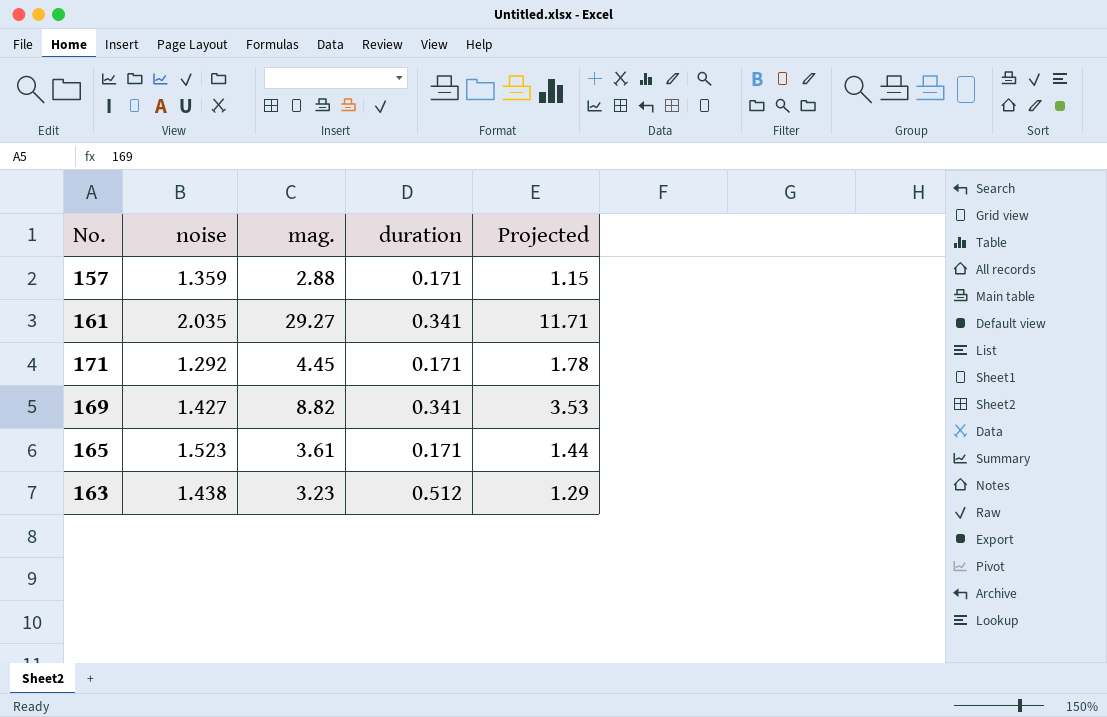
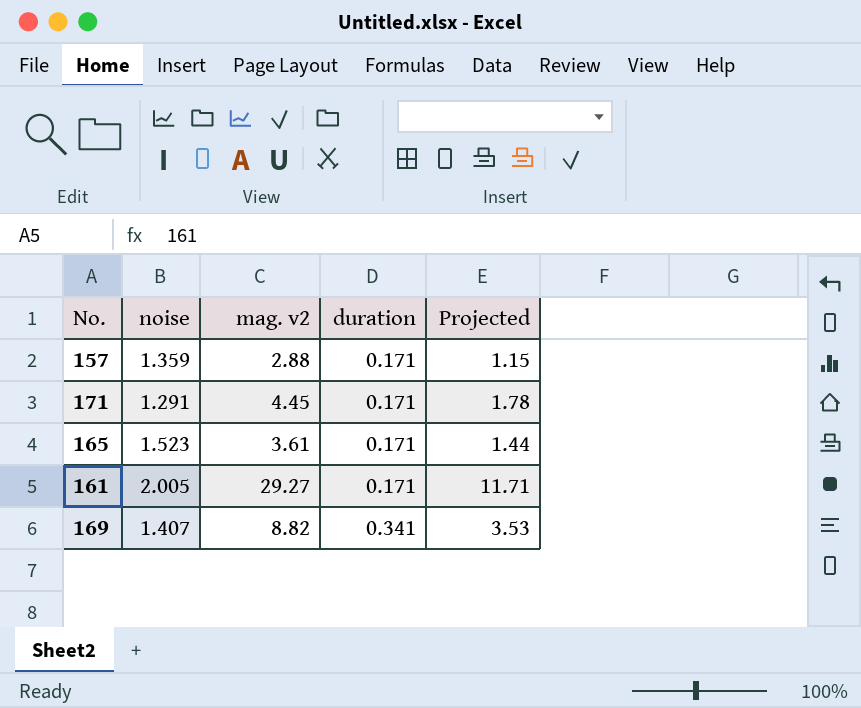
row order: none -> duration ascending
column name: mag. -> mag. v2
row 163: 1.438 | 3.23 | 0.512 | 1.29 -> none
171 | noise: 1.292 -> 1.291
161 | noise: 2.035 -> 2.005
161 | duration: 0.341 -> 0.171
169 | noise: 1.427 -> 1.407

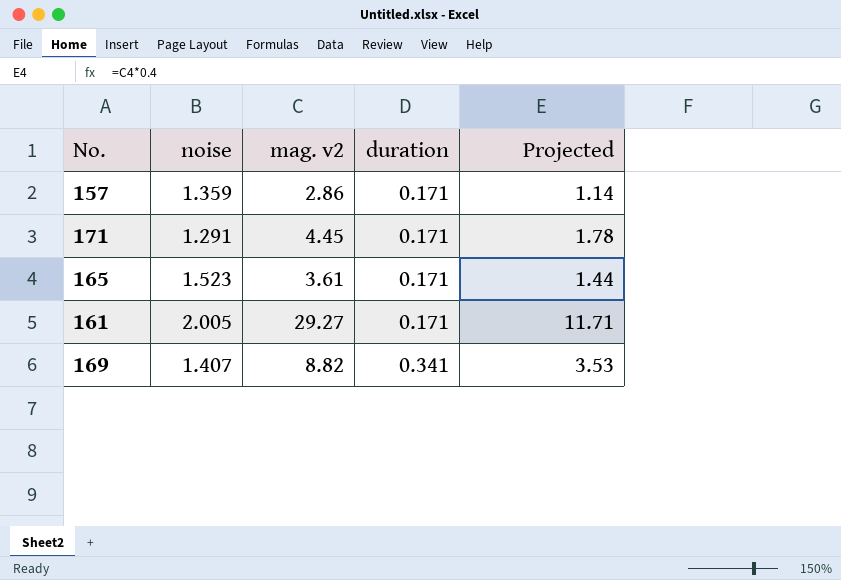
157 | mag. v2: 2.88 -> 2.86
157 | Projected: 1.15 -> 1.14

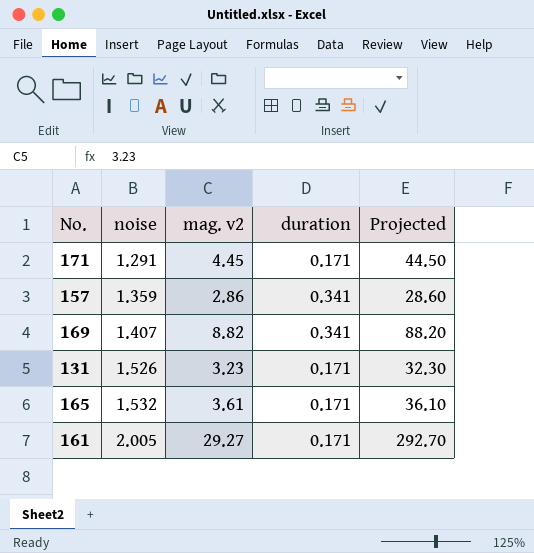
row order: duration ascending -> noise ascending
column Projected | formula: [mag. v2] * 0.4 -> [mag. v2] * 10
157 | duration: 0.171 -> 0.341
row 131: none -> 1.526 | 3.23 | 0.171 | 32.30
165 | noise: 1.523 -> 1.532

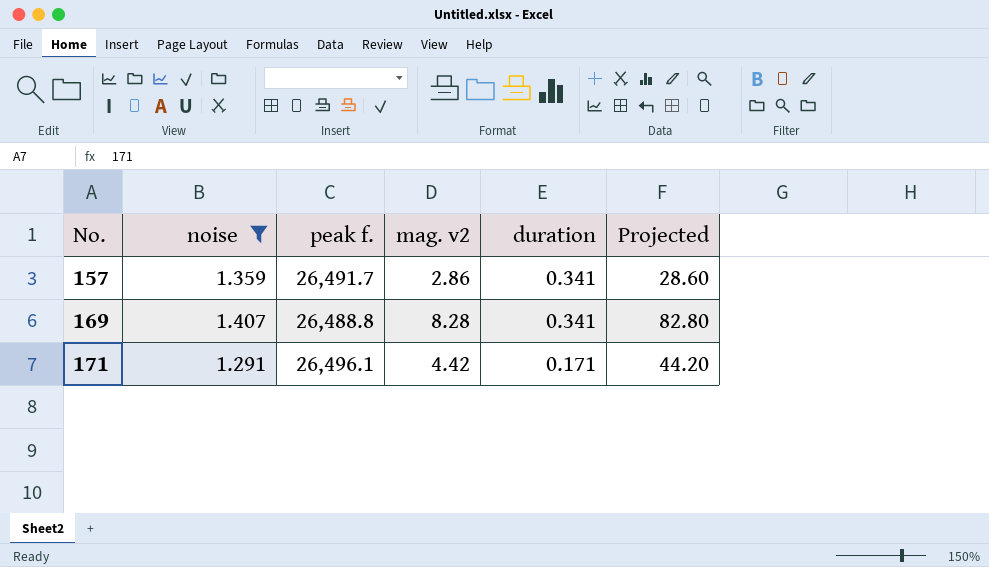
filter: none -> noise <= 1.407
row order: noise ascending -> No. ascending
column peak f. | position: none -> 3
169 | mag. v2: 8.82 -> 8.28
169 | Projected: 88.20 -> 82.80
171 | mag. v2: 4.45 -> 4.42
171 | Projected: 44.50 -> 44.20

